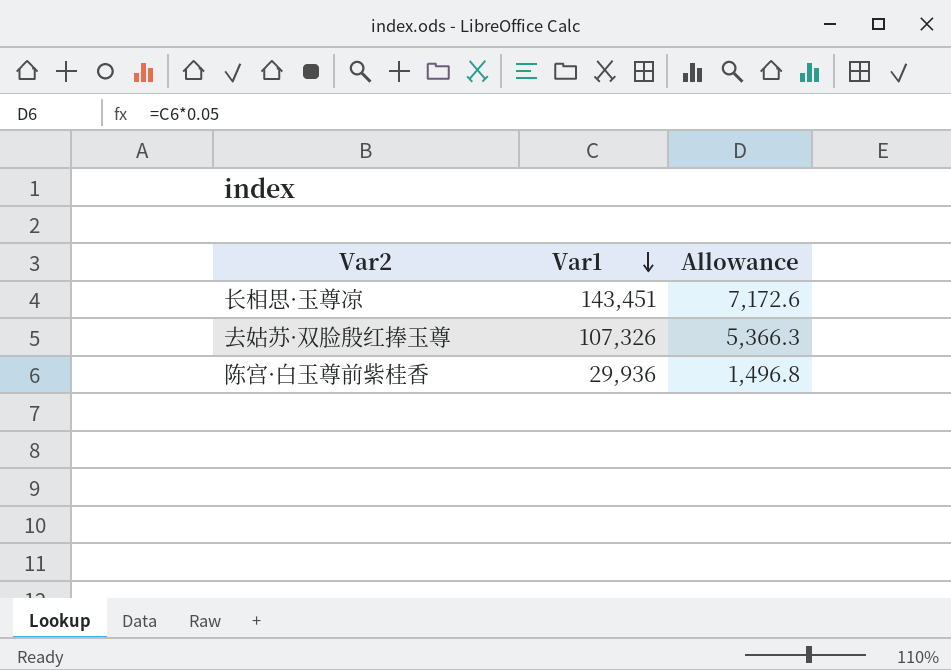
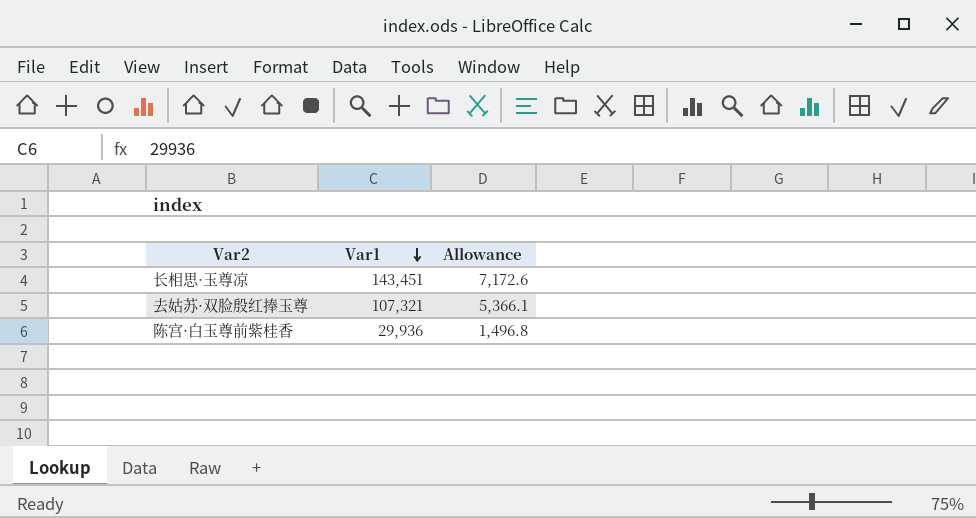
去姑苏·双脸殷红捧玉尊 | Var1: 107,326 -> 107,321
去姑苏·双脸殷红捧玉尊 | Allowance: 5,366.3 -> 5,366.1

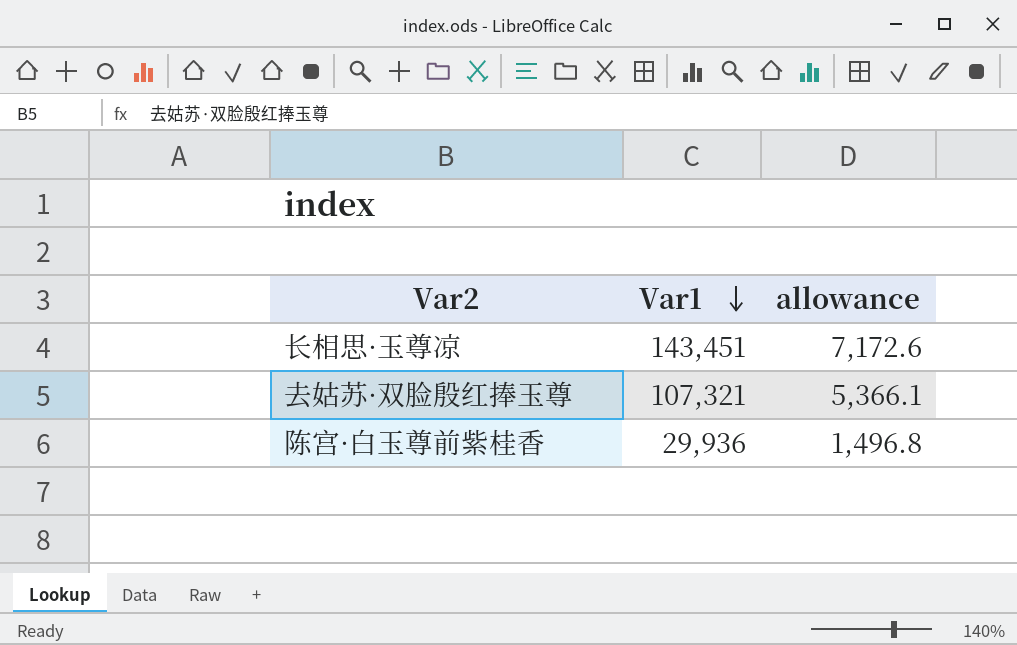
column name: Allowance -> allowance

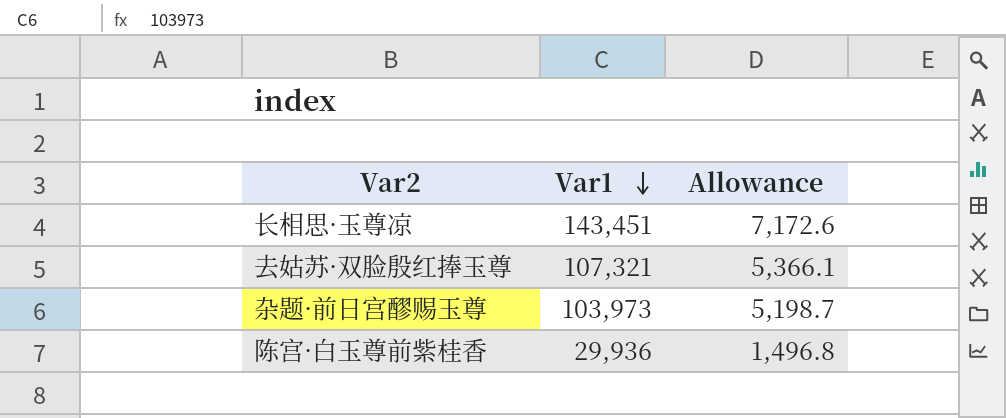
column name: allowance -> Allowance
row 杂题·前日宫醪赐玉尊: none -> 103,973 | 5,198.7

